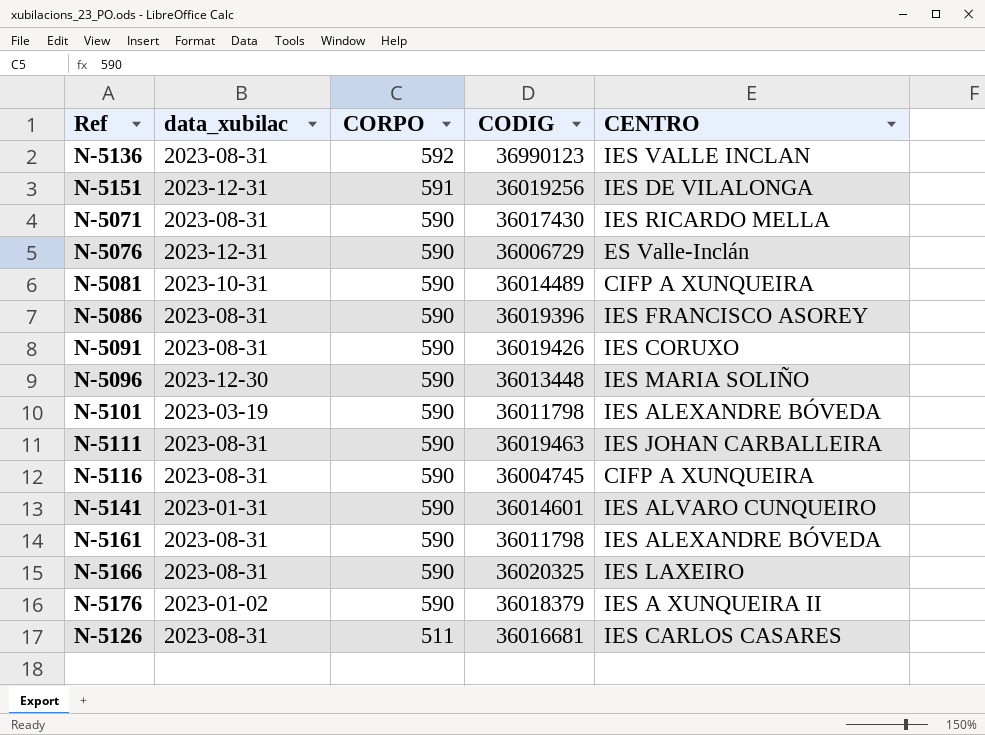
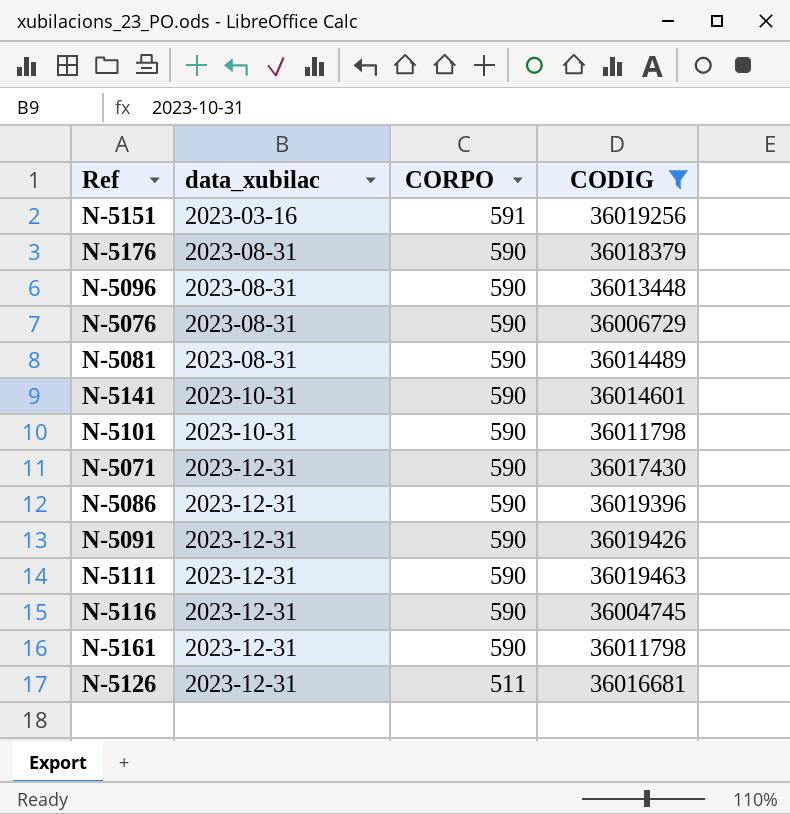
filter: none -> CODIG <= 36019463
row order: CORPO descending -> data_xubilac ascending
column CENTRO | position: 5 -> none
N-5151 | data_xubilac: 2023-12-31 -> 2023-03-16
N-5176 | data_xubilac: 2023-01-02 -> 2023-08-31
N-5096 | data_xubilac: 2023-12-30 -> 2023-08-31
N-5076 | data_xubilac: 2023-12-31 -> 2023-08-31
N-5081 | data_xubilac: 2023-10-31 -> 2023-08-31
N-5141 | data_xubilac: 2023-01-31 -> 2023-10-31
N-5101 | data_xubilac: 2023-03-19 -> 2023-10-31
N-5071 | data_xubilac: 2023-08-31 -> 2023-12-31
N-5086 | data_xubilac: 2023-08-31 -> 2023-12-31
N-5091 | data_xubilac: 2023-08-31 -> 2023-12-31
N-5111 | data_xubilac: 2023-08-31 -> 2023-12-31
N-5116 | data_xubilac: 2023-08-31 -> 2023-12-31
N-5161 | data_xubilac: 2023-08-31 -> 2023-12-31
N-5126 | data_xubilac: 2023-08-31 -> 2023-12-31

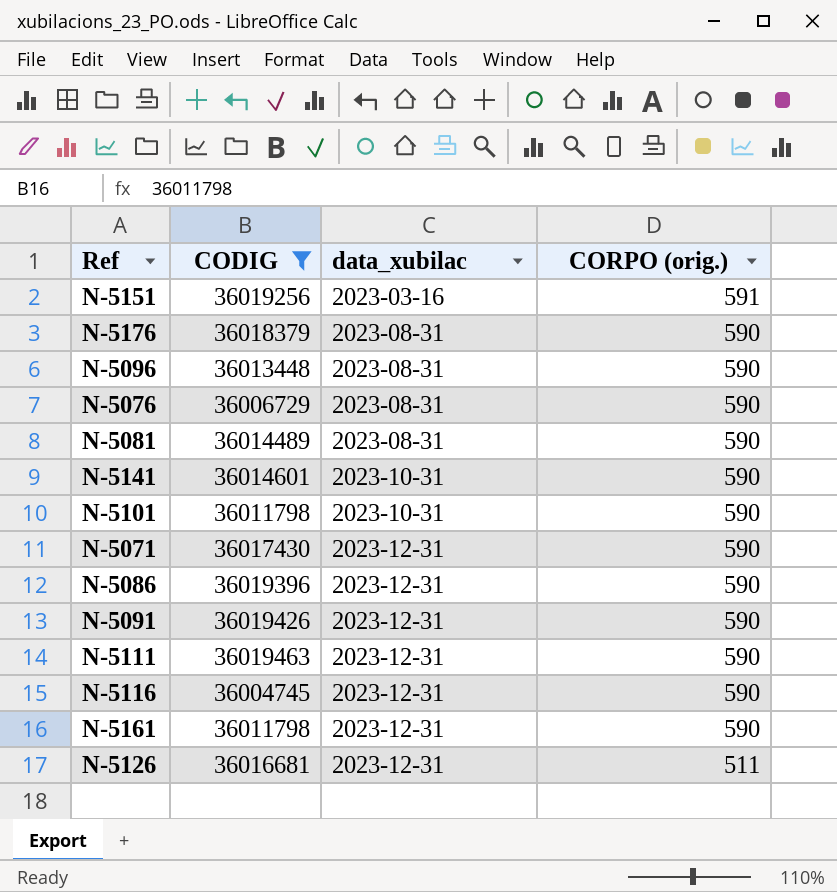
column CODIG | position: 4 -> 2
column name: CORPO -> CORPO (orig.)

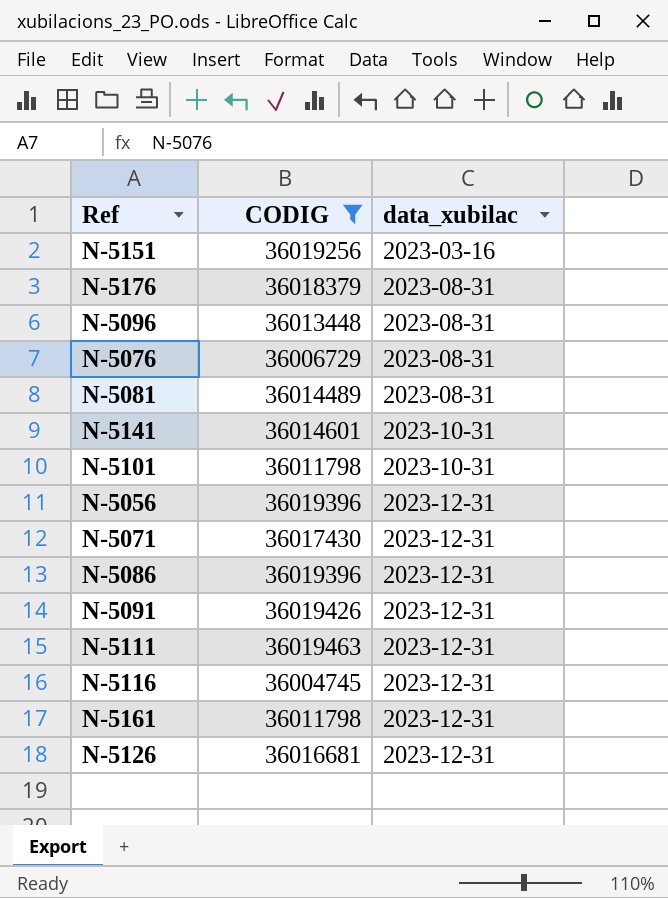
column CORPO (orig.) | position: 4 -> none
row N-5056: none -> 36019396 | 2023-12-31

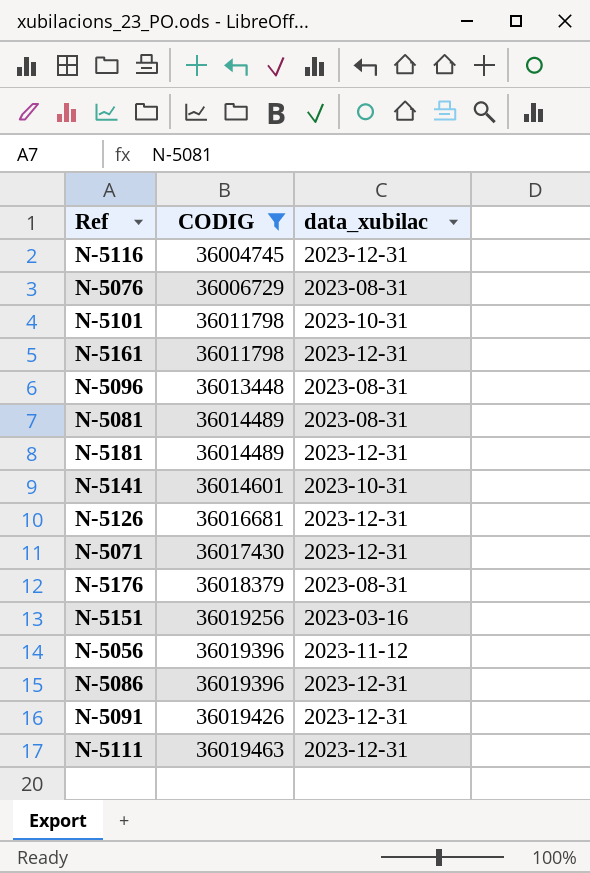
row order: data_xubilac ascending -> CODIG ascending
row N-5181: none -> 36014489 | 2023-12-31
N-5056 | data_xubilac: 2023-12-31 -> 2023-11-12

